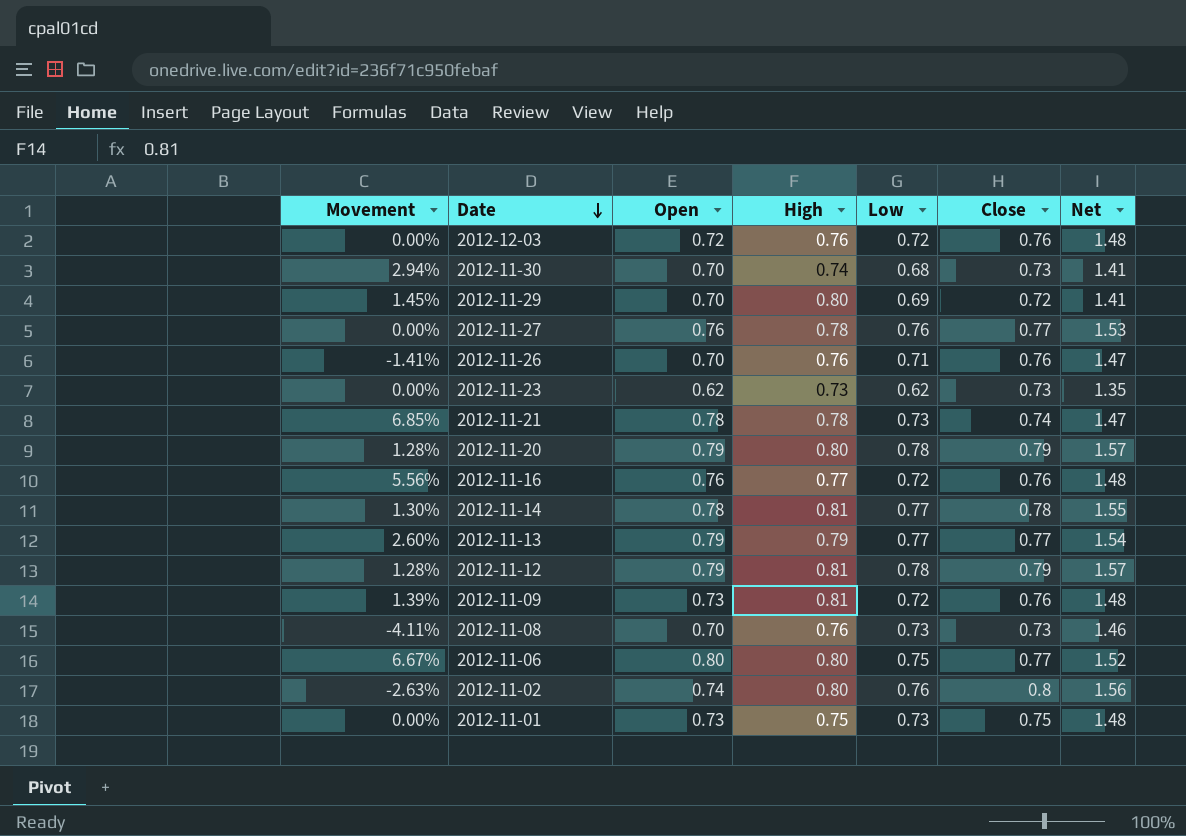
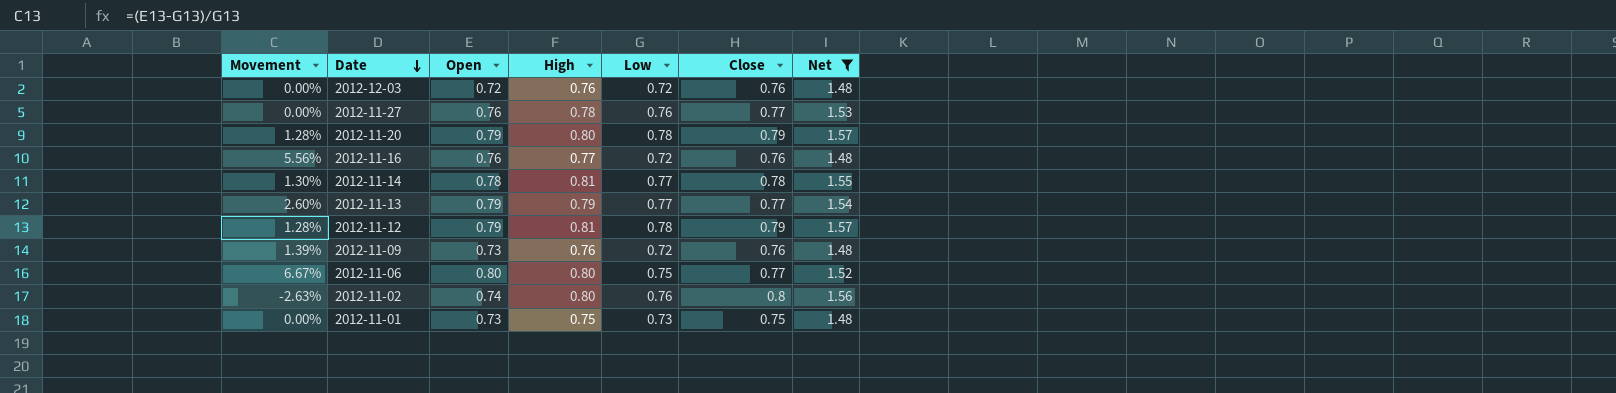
filter: none -> Net >= 1.48
2012-11-09 | High: 0.81 -> 0.76

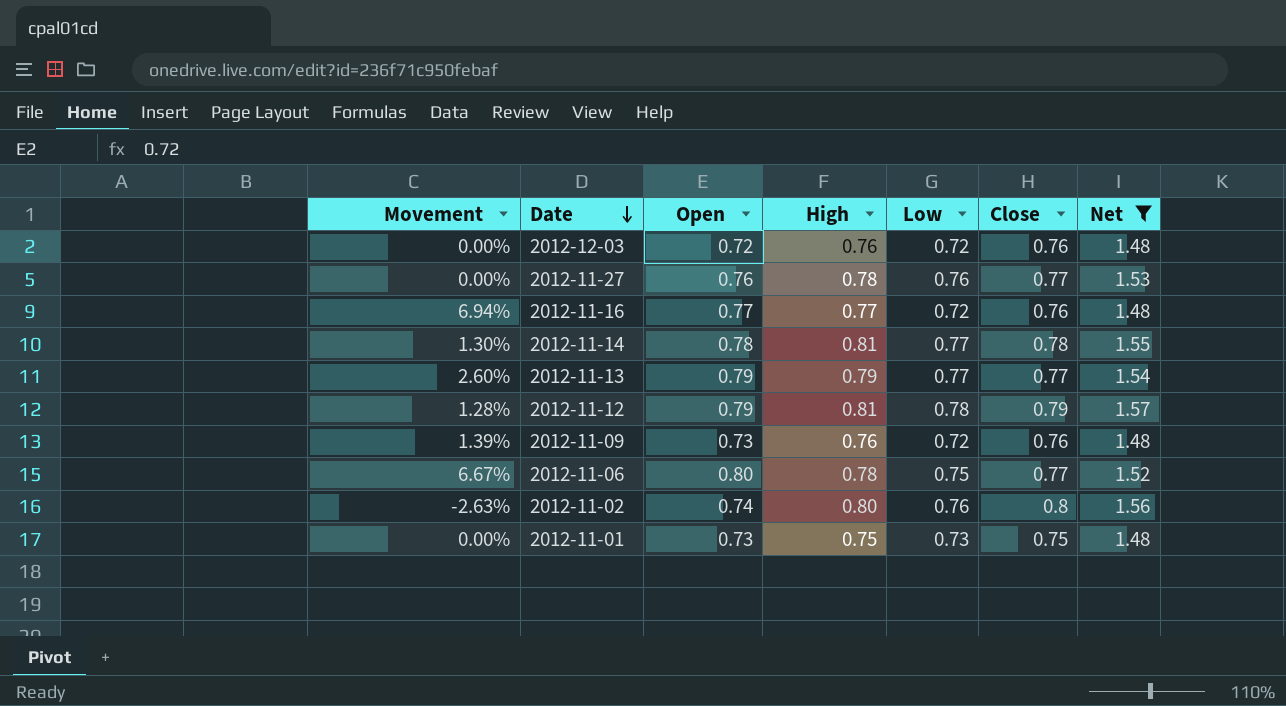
row 2012-11-20: 1.28% | 0.79 | 0.80 | 0.78 | 0.79 | 1.57 -> none
2012-11-16 | Movement: 5.56% -> 6.94%
2012-11-16 | Open: 0.76 -> 0.77
2012-11-06 | High: 0.80 -> 0.78

